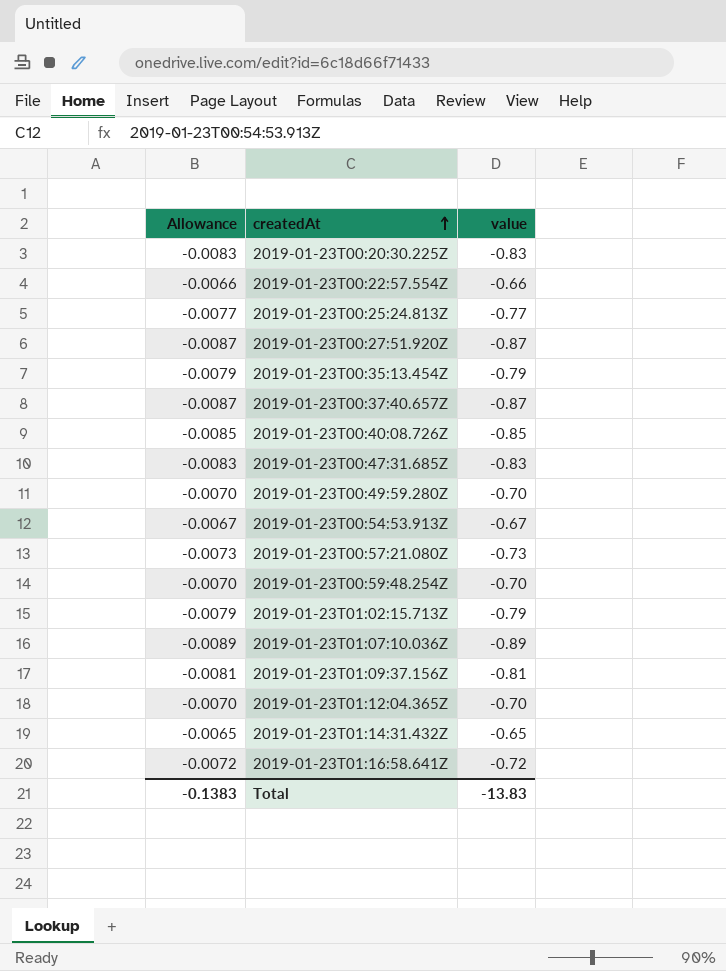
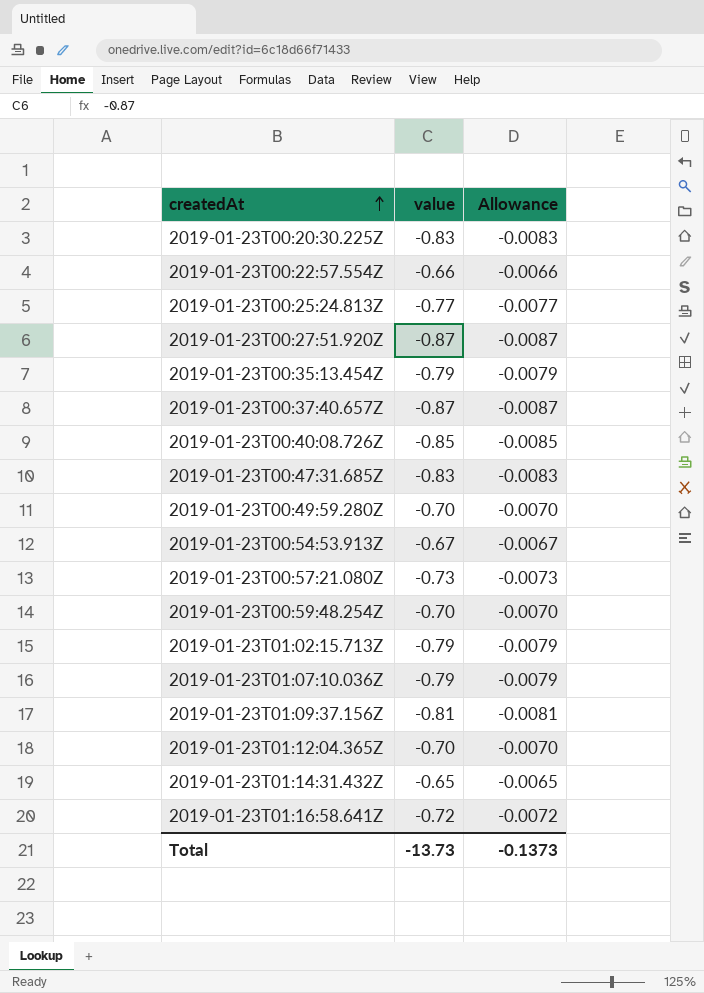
column Allowance | position: 1 -> 3
2019-01-23T01:07:10.036Z | value: -0.89 -> -0.79
2019-01-23T01:07:10.036Z | Allowance: -0.0089 -> -0.0079
Total | value: -13.83 -> -13.73
Total | Allowance: -0.1383 -> -0.1373

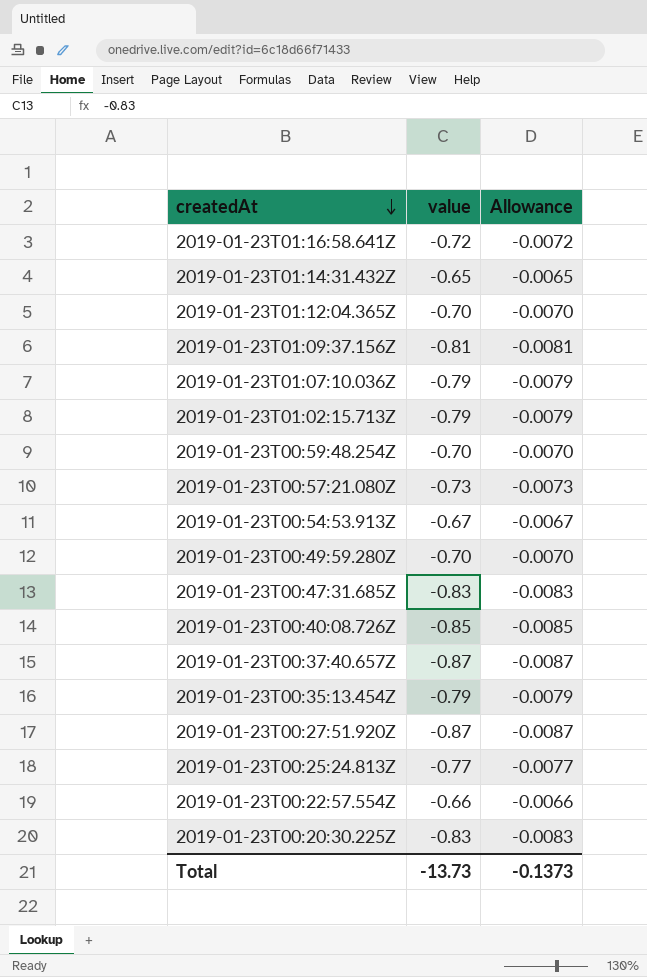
row order: createdAt ascending -> createdAt descending

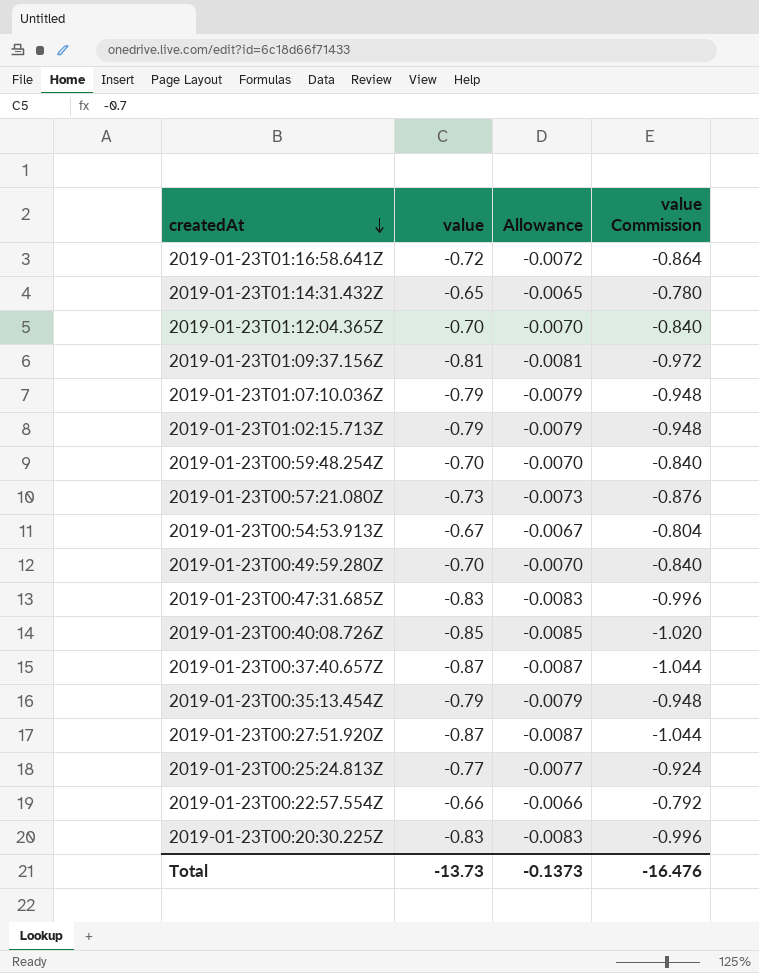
column value Commission | formula: none -> [value] * 1.2

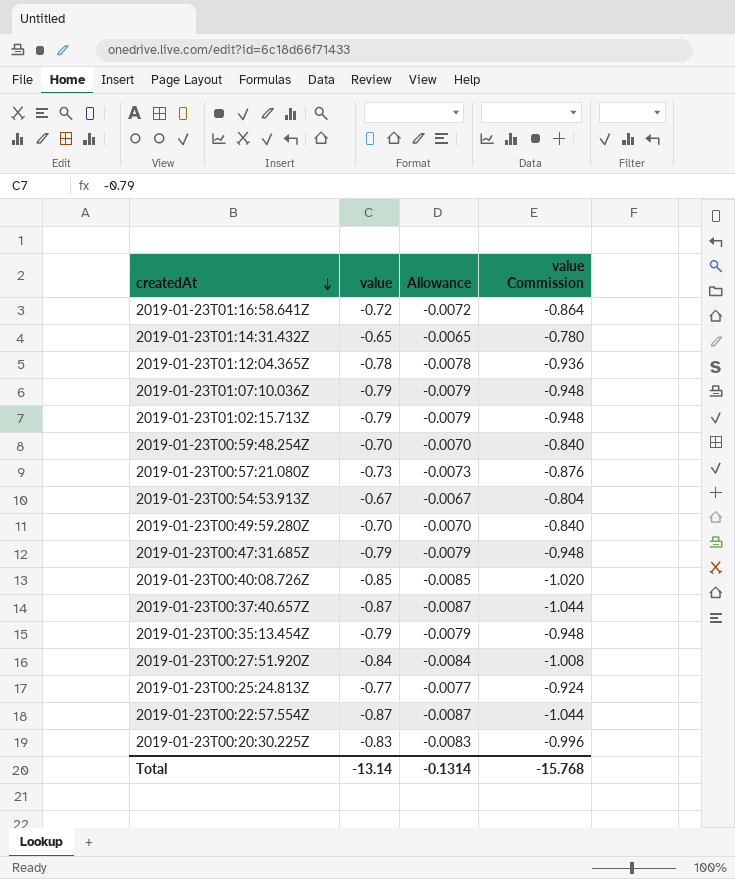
row 2019-01-23T01:09:37.156Z: -0.81 | -0.0081 | -0.972 -> none
2019-01-23T01:12:04.365Z | value: -0.70 -> -0.78
2019-01-23T01:12:04.365Z | Allowance: -0.0070 -> -0.0078
2019-01-23T01:12:04.365Z | value Commission: -0.840 -> -0.936
2019-01-23T00:47:31.685Z | value: -0.83 -> -0.79
2019-01-23T00:47:31.685Z | Allowance: -0.0083 -> -0.0079
2019-01-23T00:47:31.685Z | value Commission: -0.996 -> -0.948
2019-01-23T00:27:51.920Z | value: -0.87 -> -0.84
2019-01-23T00:27:51.920Z | Allowance: -0.0087 -> -0.0084
2019-01-23T00:27:51.920Z | value Commission: -1.044 -> -1.008
2019-01-23T00:22:57.554Z | value: -0.66 -> -0.87
2019-01-23T00:22:57.554Z | Allowance: -0.0066 -> -0.0087
2019-01-23T00:22:57.554Z | value Commission: -0.792 -> -1.044
Total | value: -13.73 -> -13.14
Total | Allowance: -0.1373 -> -0.1314
Total | value Commission: -16.476 -> -15.768

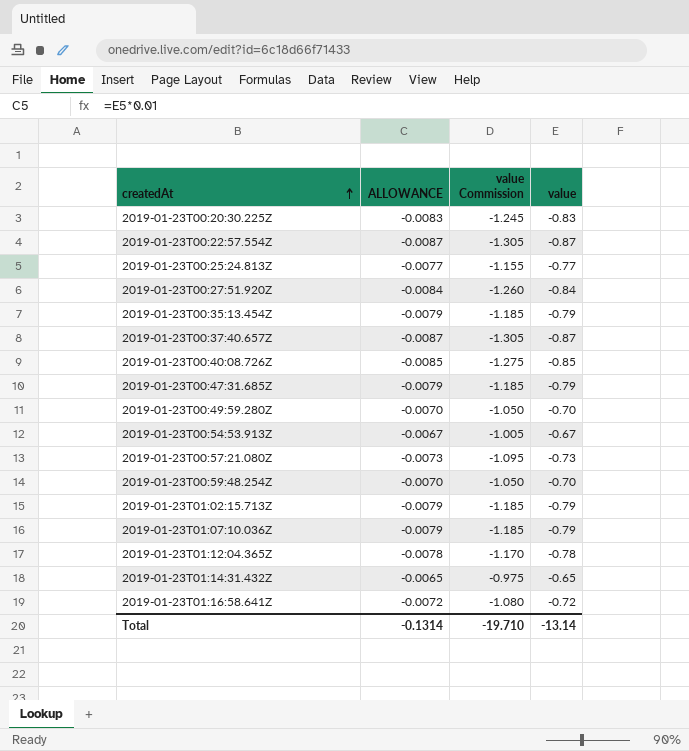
row order: createdAt descending -> createdAt ascending
column name: Allowance -> ALLOWANCE
column value Commission | formula: [value] * 1.2 -> [value] * 1.5
column value | position: 2 -> 4
Total | value Commission: -15.768 -> -19.710

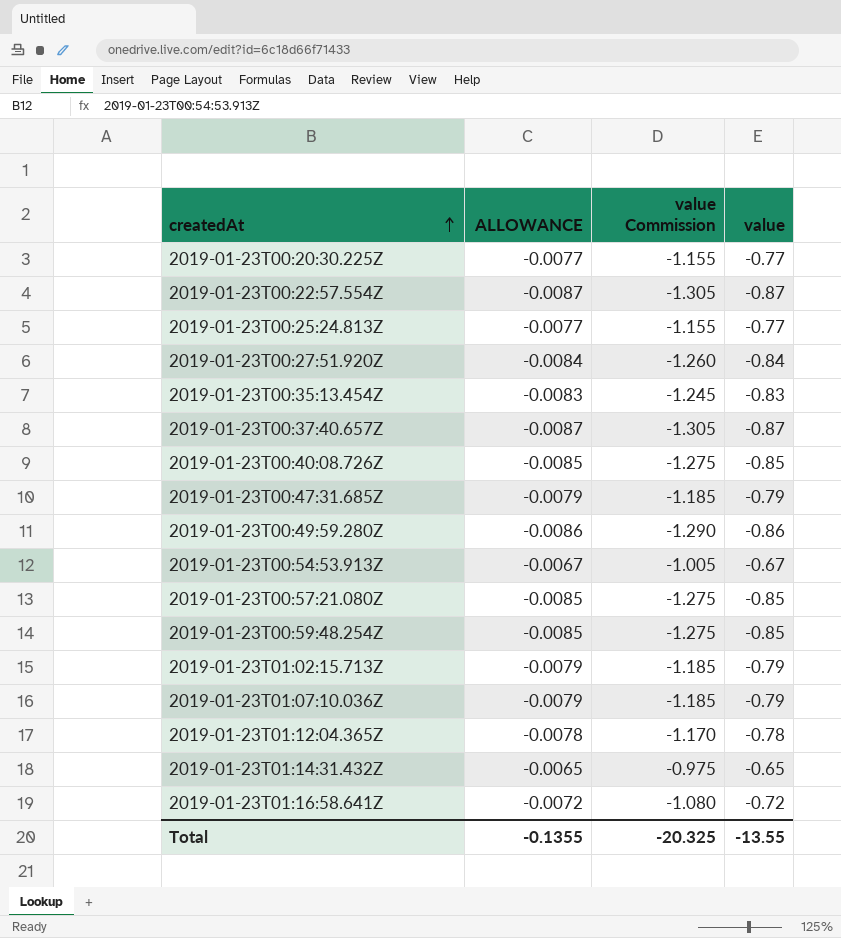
2019-01-23T00:20:30.225Z | ALLOWANCE: -0.0083 -> -0.0077
2019-01-23T00:20:30.225Z | value Commission: -1.245 -> -1.155
2019-01-23T00:20:30.225Z | value: -0.83 -> -0.77
2019-01-23T00:35:13.454Z | ALLOWANCE: -0.0079 -> -0.0083
2019-01-23T00:35:13.454Z | value Commission: -1.185 -> -1.245
2019-01-23T00:35:13.454Z | value: -0.79 -> -0.83
2019-01-23T00:49:59.280Z | ALLOWANCE: -0.0070 -> -0.0086
2019-01-23T00:49:59.280Z | value Commission: -1.050 -> -1.290
2019-01-23T00:49:59.280Z | value: -0.70 -> -0.86
2019-01-23T00:57:21.080Z | ALLOWANCE: -0.0073 -> -0.0085
2019-01-23T00:57:21.080Z | value Commission: -1.095 -> -1.275
2019-01-23T00:57:21.080Z | value: -0.73 -> -0.85
2019-01-23T00:59:48.254Z | ALLOWANCE: -0.0070 -> -0.0085
2019-01-23T00:59:48.254Z | value Commission: -1.050 -> -1.275
2019-01-23T00:59:48.254Z | value: -0.70 -> -0.85
Total | ALLOWANCE: -0.1314 -> -0.1355
Total | value Commission: -19.710 -> -20.325
Total | value: -13.14 -> -13.55

